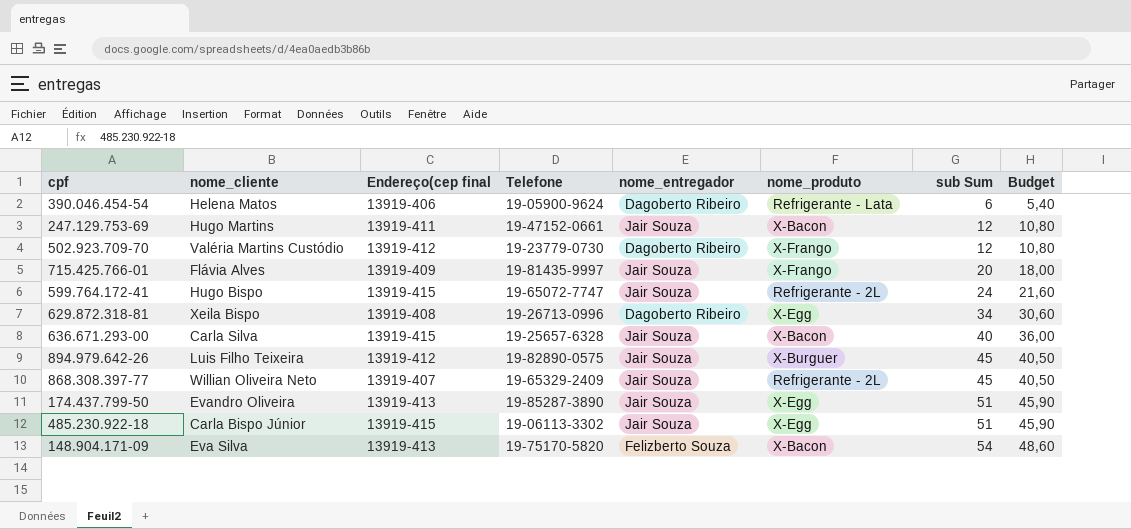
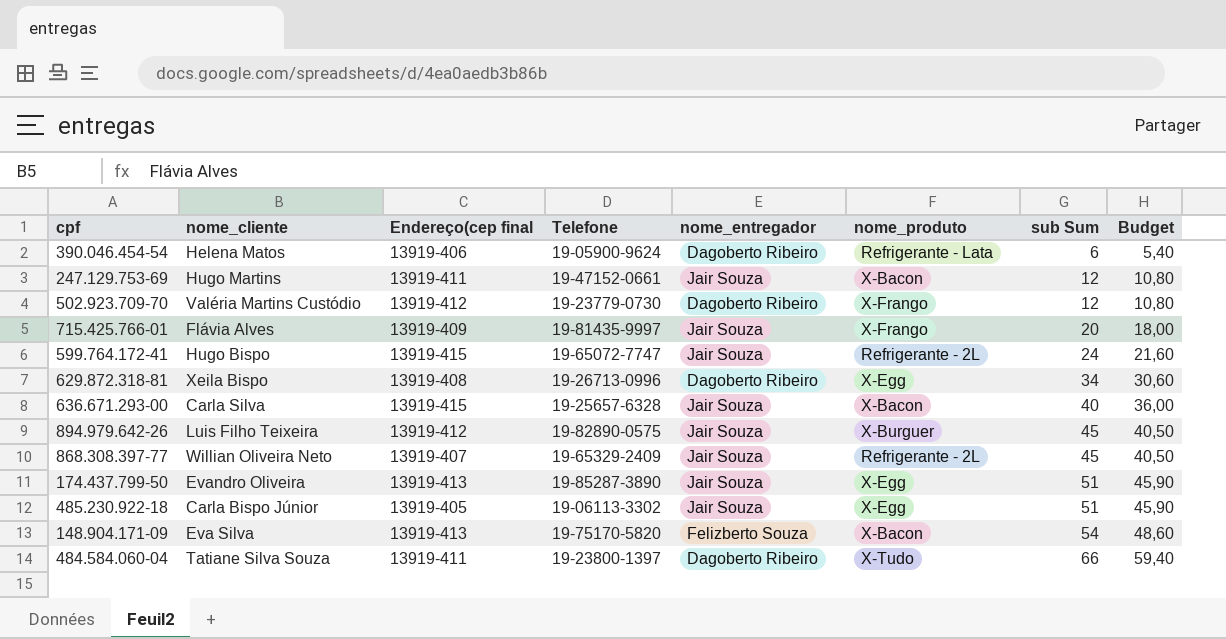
485.230.922-18 | Endereço(cep final: 13919-415 -> 13919-405
row 484.584.060-04: none -> Tatiane Silva Souza | 13919-411 | 19-23800-1397 | Dagoberto Ribeiro | X-Tudo | 66 | 59,40

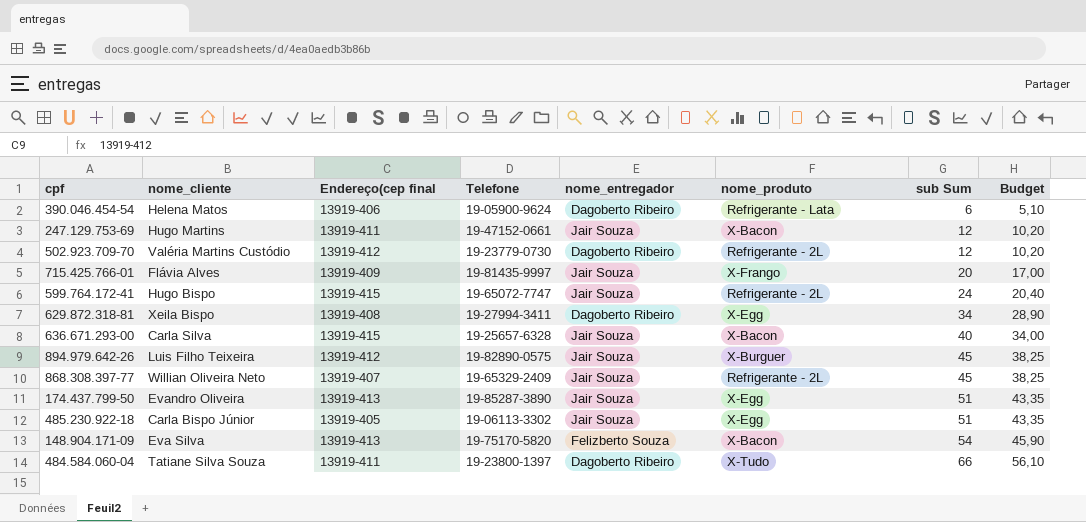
column Budget | formula: [sub Sum] * 0,9 -> [sub Sum] * 0,85
502.923.709-70 | nome_produto: X-Frango -> Refrigerante - 2L
629.872.318-81 | Telefone: 19-26713-0996 -> 19-27994-3411

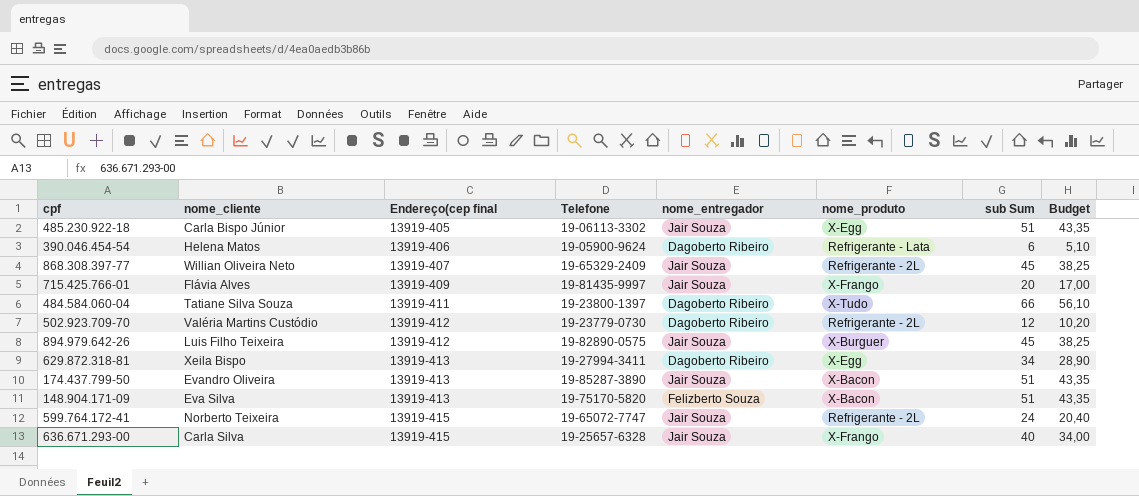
row order: sub Sum ascending -> Endereço(cep final ascending
row 247.129.753-69: Hugo Martins | 13919-411 | 19-47152-0661 | Jair Souza | X-Bacon | 12 | 10,20 -> none
629.872.318-81 | Endereço(cep final: 13919-408 -> 13919-413
174.437.799-50 | nome_produto: X-Egg -> X-Bacon
148.904.171-09 | sub Sum: 54 -> 51
148.904.171-09 | Budget: 45,90 -> 43,35
599.764.172-41 | nome_cliente: Hugo Bispo -> Norberto Teixeira
636.671.293-00 | nome_produto: X-Bacon -> X-Frango

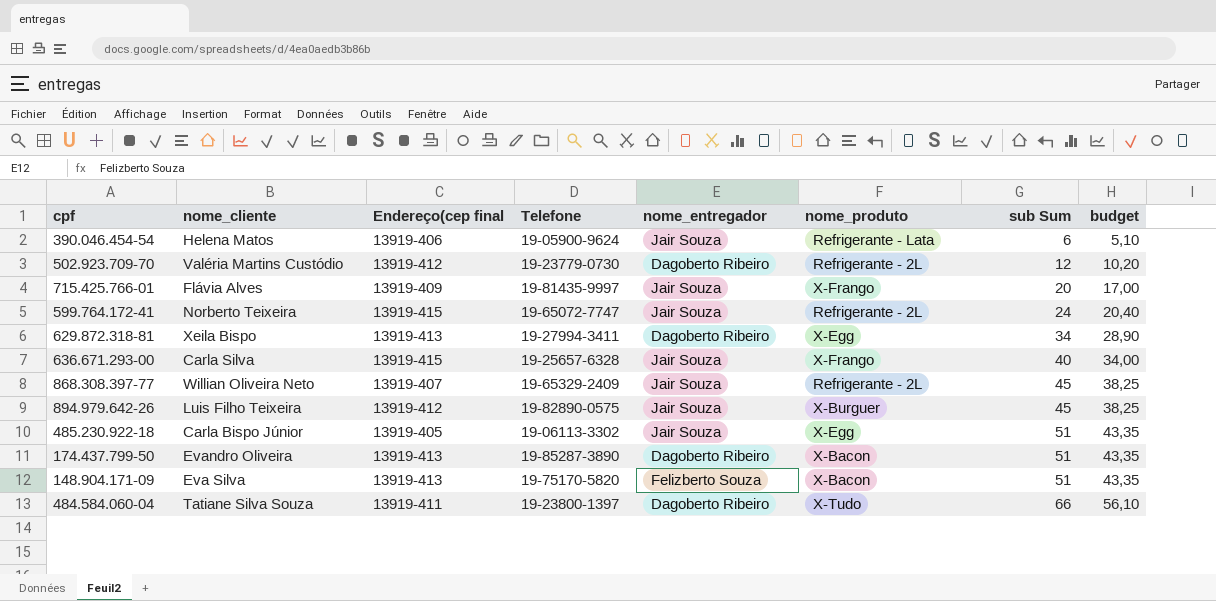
row order: Endereço(cep final ascending -> sub Sum ascending
column name: Budget -> budget
390.046.454-54 | nome_entregador: Dagoberto Ribeiro -> Jair Souza
174.437.799-50 | nome_entregador: Jair Souza -> Dagoberto Ribeiro

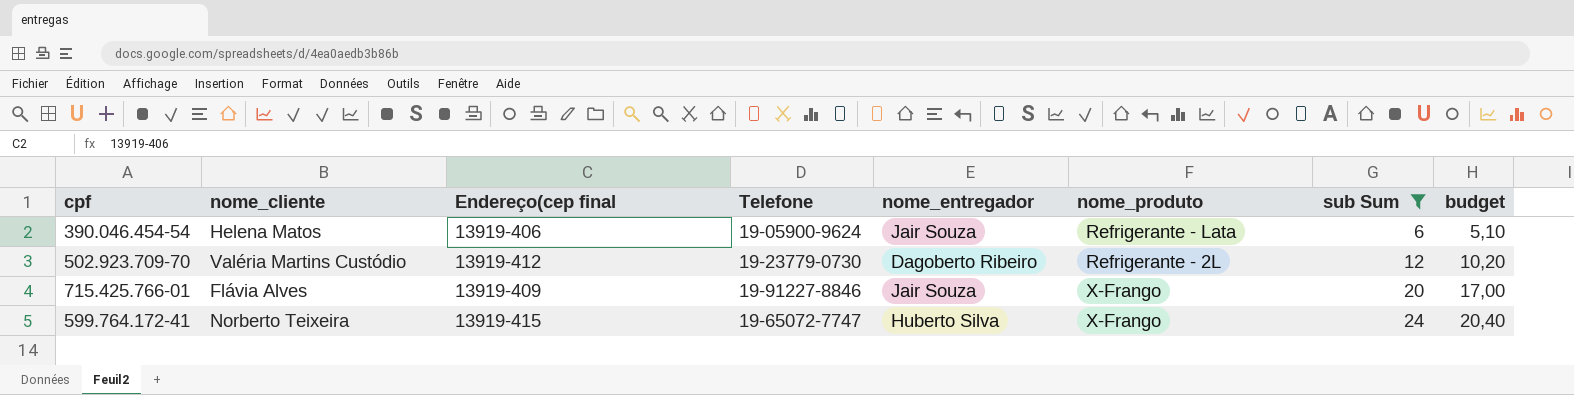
filter: none -> sub Sum <= 24
715.425.766-01 | Telefone: 19-81435-9997 -> 19-91227-8846
599.764.172-41 | nome_entregador: Jair Souza -> Huberto Silva
599.764.172-41 | nome_produto: Refrigerante - 2L -> X-Frango

